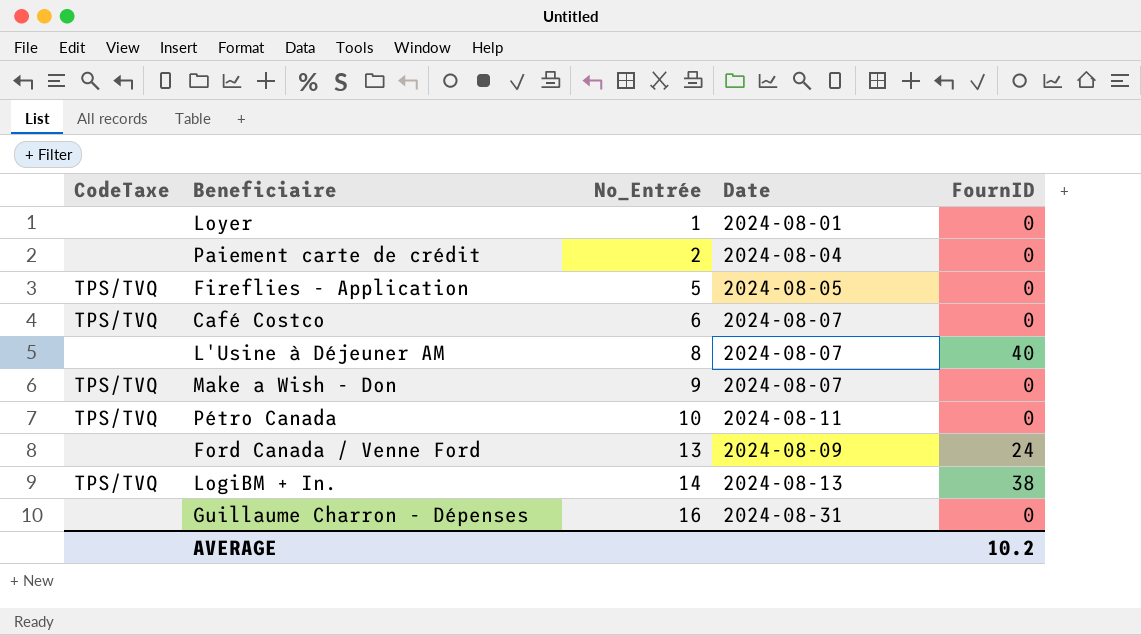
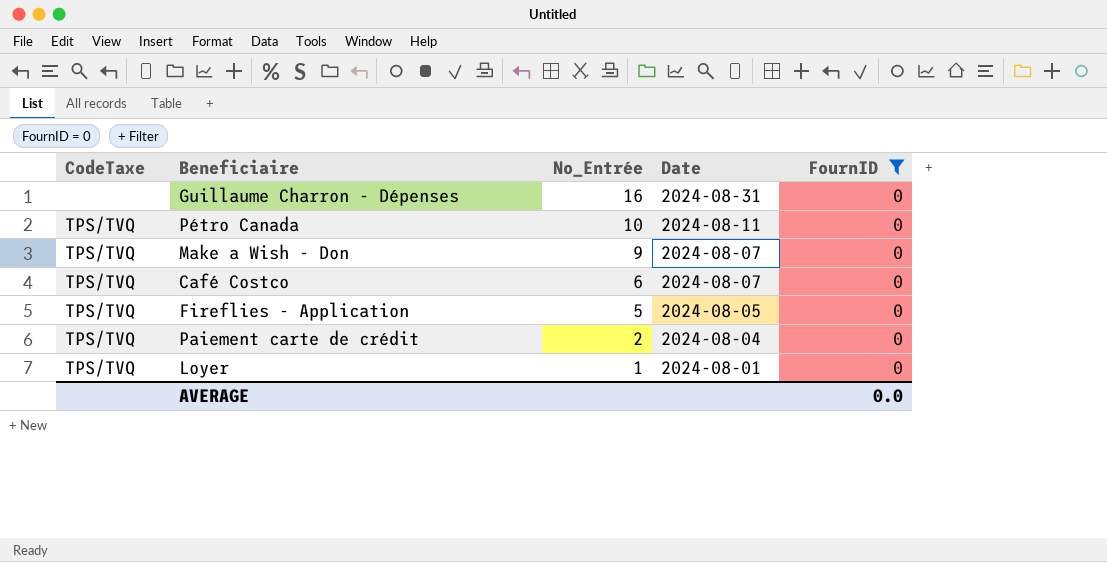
filter: none -> FournID = 0
row order: No_Entrée ascending -> No_Entrée descending
Paiement carte de crédit | CodeTaxe: none -> TPS/TVQ
Loyer | CodeTaxe: none -> TPS/TVQ
AVERAGE | FournID: 10.2 -> 0.0

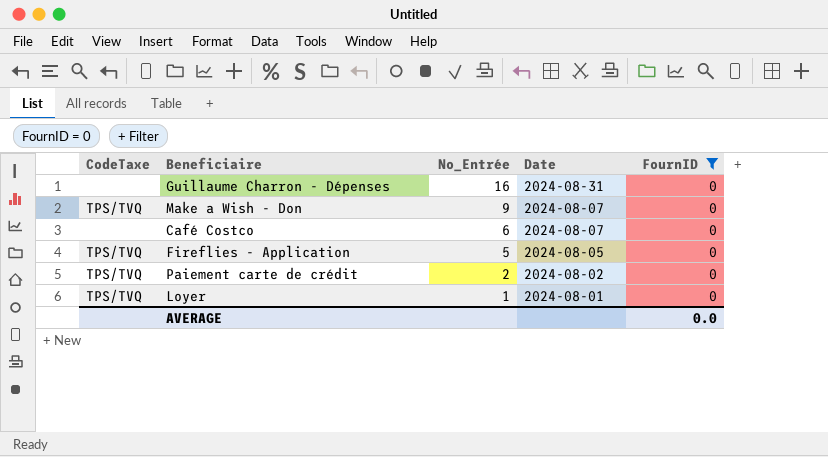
row Pétro Canada: TPS/TVQ | 10 | 2024-08-11 | 0 -> none
Café Costco | CodeTaxe: TPS/TVQ -> none
Paiement carte de crédit | Date: 2024-08-04 -> 2024-08-02

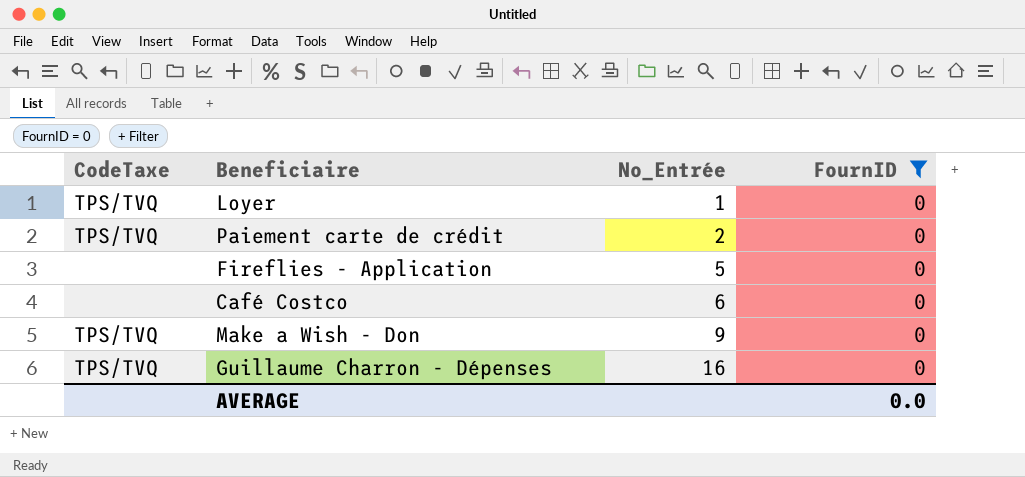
row order: No_Entrée descending -> No_Entrée ascending
column Date | position: 4 -> none
Fireflies - Application | CodeTaxe: TPS/TVQ -> none
Guillaume Charron - Dépenses | CodeTaxe: none -> TPS/TVQ

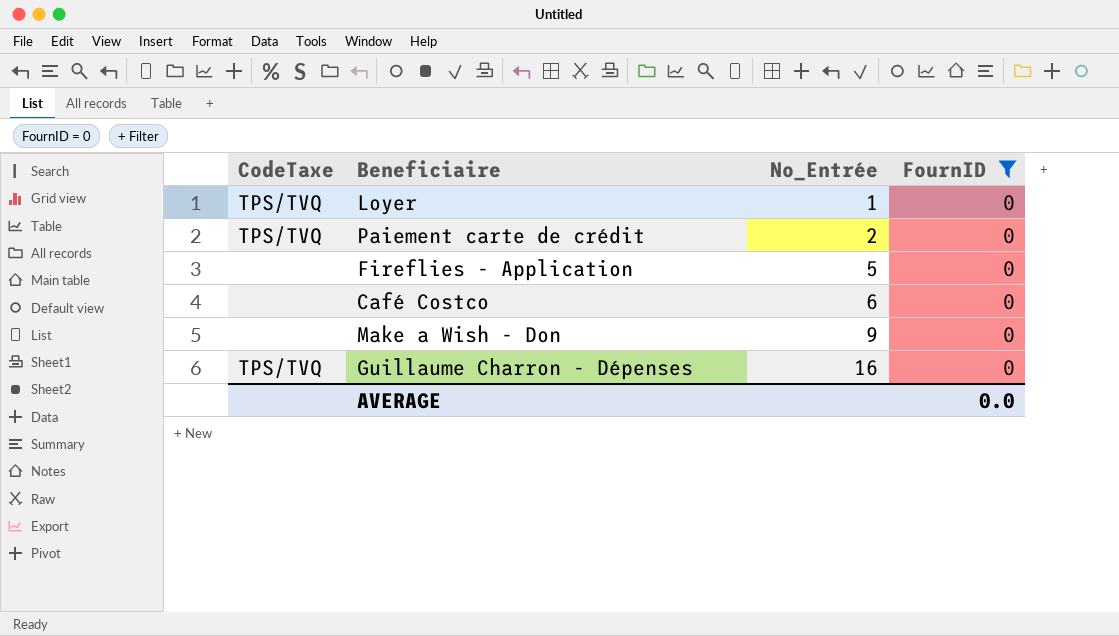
Make a Wish - Don | CodeTaxe: TPS/TVQ -> none

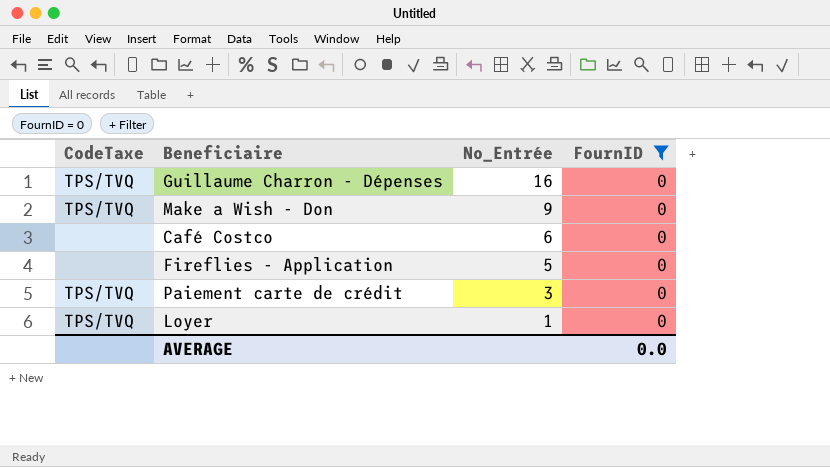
row order: No_Entrée ascending -> No_Entrée descending
Make a Wish - Don | CodeTaxe: none -> TPS/TVQ
Paiement carte de crédit | No_Entrée: 2 -> 3

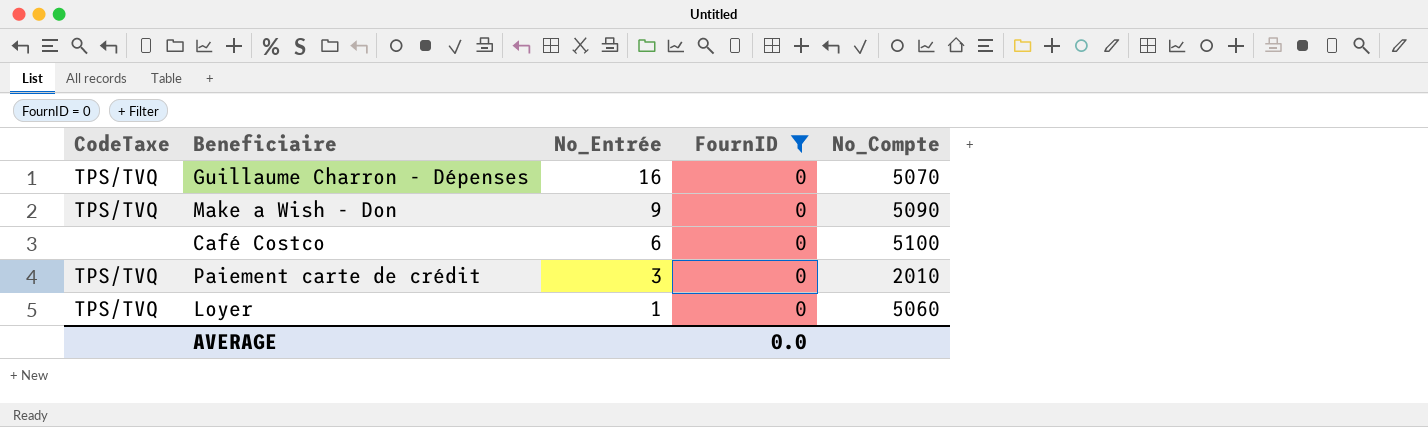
column No_Compte | position: none -> 5
row Fireflies - Application: none | 5 | 0 -> none

